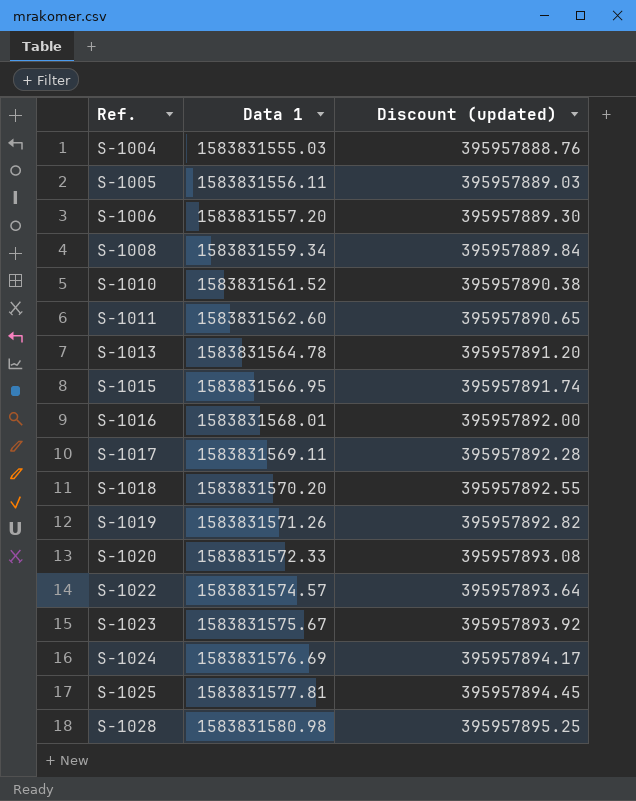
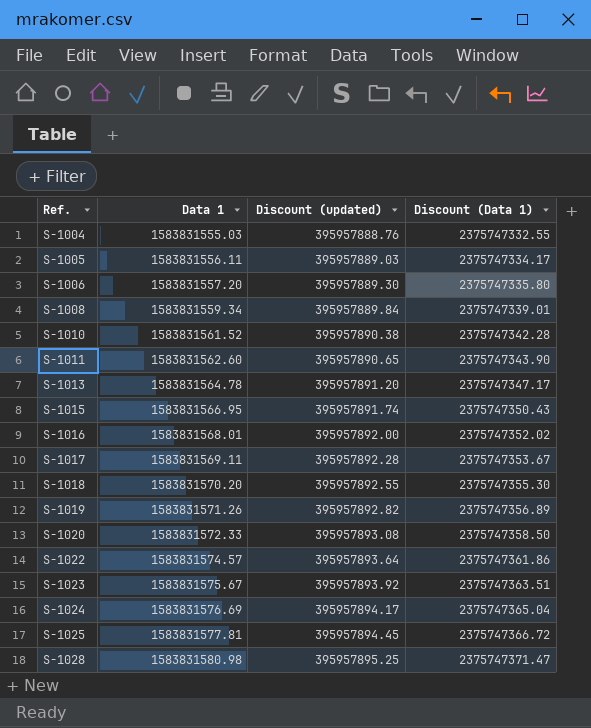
column Discount (Data 1) | formula: none -> [Data 1] * 1.5

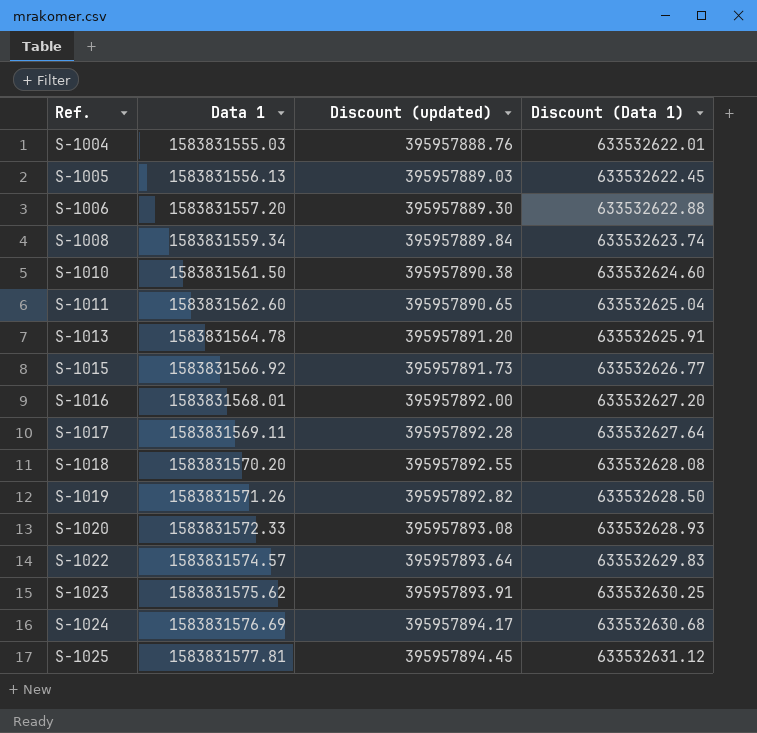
column Discount (Data 1) | formula: [Data 1] * 1.5 -> [Data 1] * 0.4
row S-1028: 1583831580.98 | 395957895.25 | 2375747371.47 -> none
S-1005 | Data 1: 1583831556.11 -> 1583831556.13
S-1010 | Data 1: 1583831561.52 -> 1583831561.50
S-1015 | Data 1: 1583831566.95 -> 1583831566.92
S-1015 | Discount (updated): 395957891.74 -> 395957891.73
S-1023 | Data 1: 1583831575.67 -> 1583831575.62
S-1023 | Discount (updated): 395957893.92 -> 395957893.91

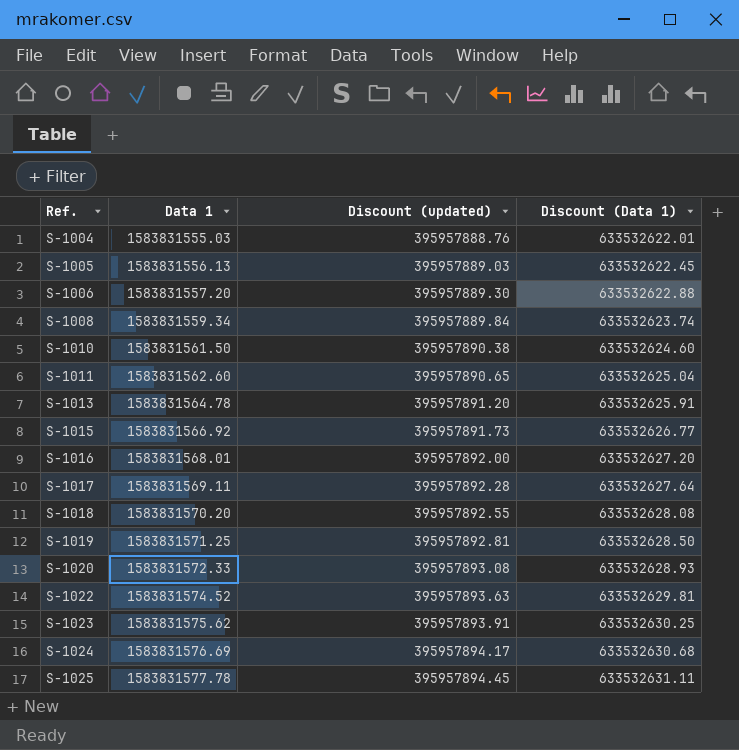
S-1019 | Data 1: 1583831571.26 -> 1583831571.25
S-1019 | Discount (updated): 395957892.82 -> 395957892.81
S-1022 | Data 1: 1583831574.57 -> 1583831574.52
S-1022 | Discount (updated): 395957893.64 -> 395957893.63
S-1022 | Discount (Data 1): 633532629.83 -> 633532629.81
S-1025 | Data 1: 1583831577.81 -> 1583831577.78
S-1025 | Discount (Data 1): 633532631.12 -> 633532631.11

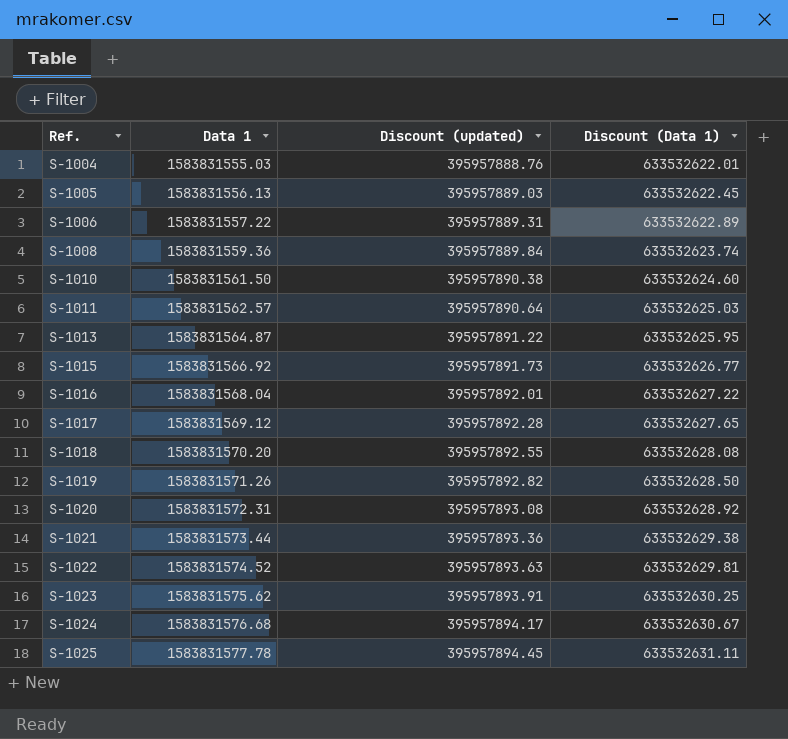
S-1006 | Data 1: 1583831557.20 -> 1583831557.22
S-1006 | Discount (updated): 395957889.30 -> 395957889.31
S-1006 | Discount (Data 1): 633532622.88 -> 633532622.89
S-1008 | Data 1: 1583831559.34 -> 1583831559.36
S-1011 | Data 1: 1583831562.60 -> 1583831562.57
S-1011 | Discount (updated): 395957890.65 -> 395957890.64
S-1011 | Discount (Data 1): 633532625.04 -> 633532625.03
S-1013 | Data 1: 1583831564.78 -> 1583831564.87
S-1013 | Discount (updated): 395957891.20 -> 395957891.22
S-1013 | Discount (Data 1): 633532625.91 -> 633532625.95
S-1016 | Data 1: 1583831568.01 -> 1583831568.04
S-1016 | Discount (updated): 395957892.00 -> 395957892.01
S-1016 | Discount (Data 1): 633532627.20 -> 633532627.22
S-1017 | Data 1: 1583831569.11 -> 1583831569.12
S-1017 | Discount (Data 1): 633532627.64 -> 633532627.65
S-1019 | Data 1: 1583831571.25 -> 1583831571.26
S-1019 | Discount (updated): 395957892.81 -> 395957892.82
S-1020 | Data 1: 1583831572.33 -> 1583831572.31
S-1020 | Discount (Data 1): 633532628.93 -> 633532628.92
row S-1021: none -> 1583831573.44 | 395957893.36 | 633532629.38
S-1024 | Data 1: 1583831576.69 -> 1583831576.68
S-1024 | Discount (Data 1): 633532630.68 -> 633532630.67

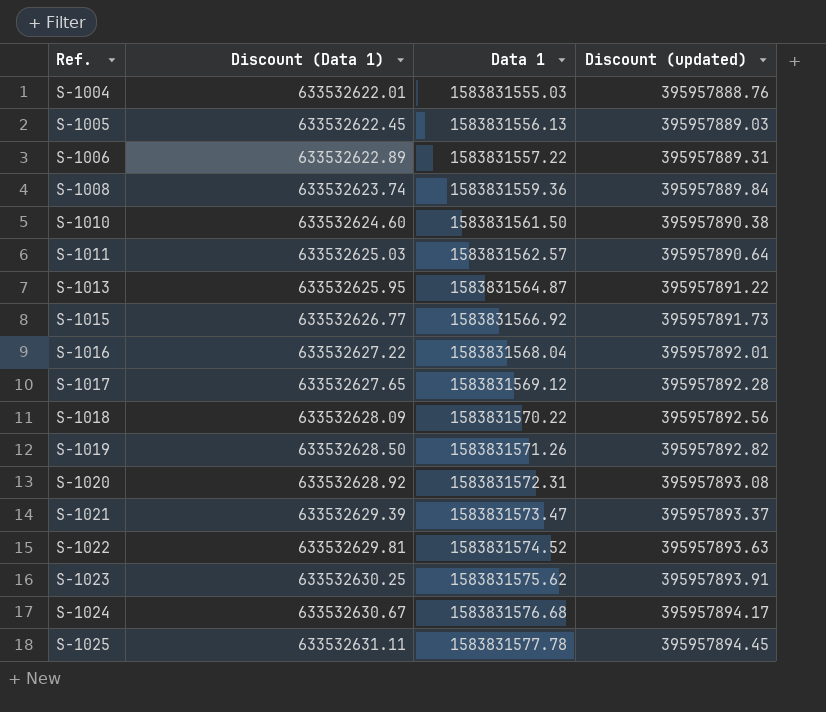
column Discount (Data 1) | position: 4 -> 2
S-1018 | Discount (Data 1): 633532628.08 -> 633532628.09
S-1018 | Data 1: 1583831570.20 -> 1583831570.22
S-1018 | Discount (updated): 395957892.55 -> 395957892.56
S-1021 | Discount (Data 1): 633532629.38 -> 633532629.39
S-1021 | Data 1: 1583831573.44 -> 1583831573.47
S-1021 | Discount (updated): 395957893.36 -> 395957893.37

